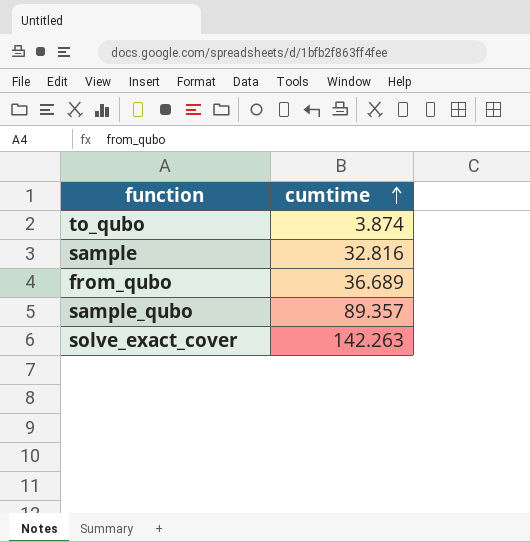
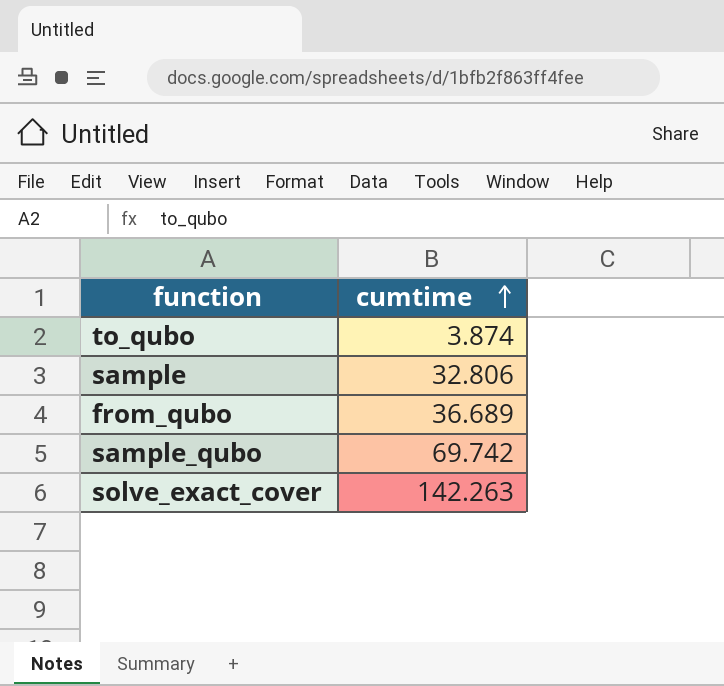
sample | cumtime: 32.816 -> 32.806
sample_qubo | cumtime: 89.357 -> 69.742

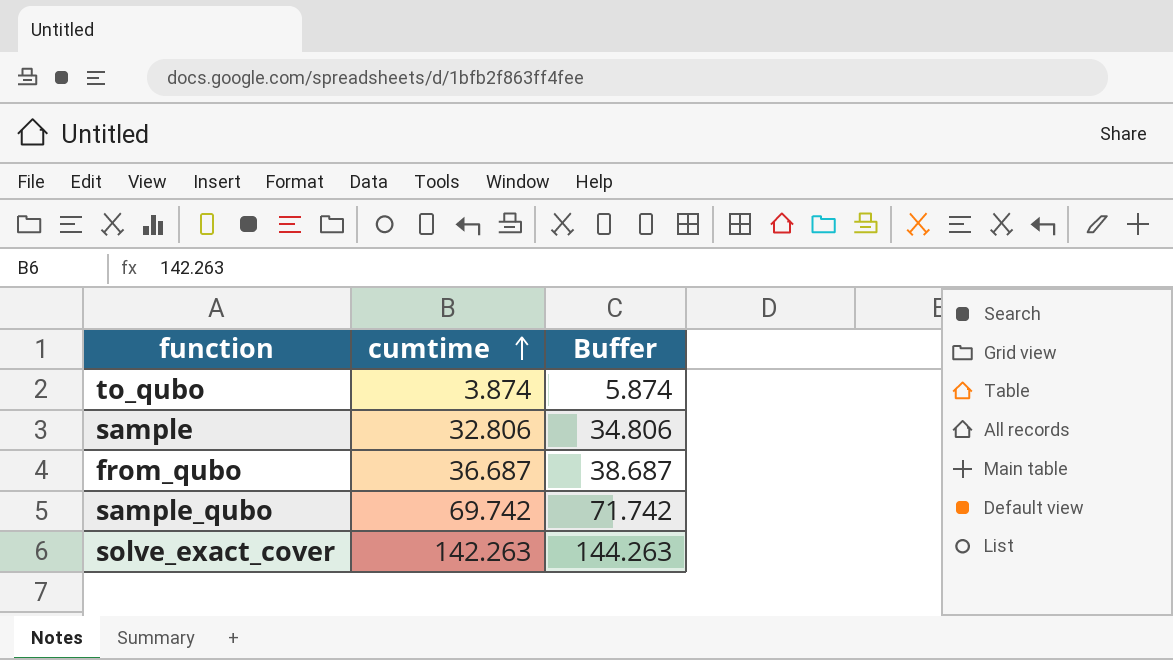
column Buffer | formula: none -> [cumtime] + 2
from_qubo | cumtime: 36.689 -> 36.687

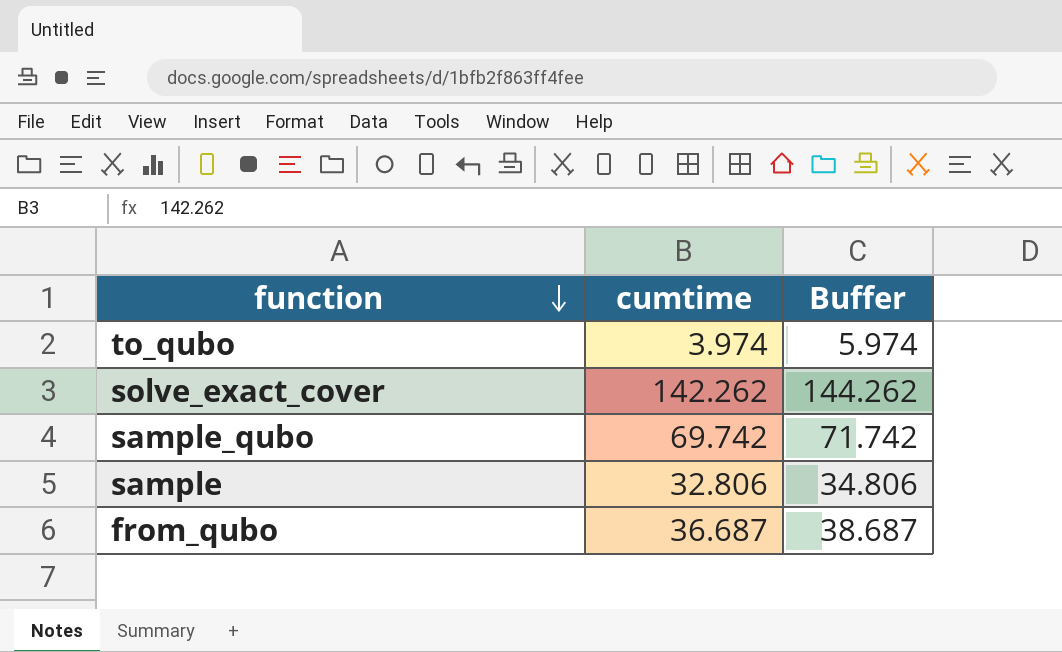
row order: cumtime ascending -> function descending
to_qubo | cumtime: 3.874 -> 3.974
to_qubo | Buffer: 5.874 -> 5.974
solve_exact_cover | cumtime: 142.263 -> 142.262
solve_exact_cover | Buffer: 144.263 -> 144.262

